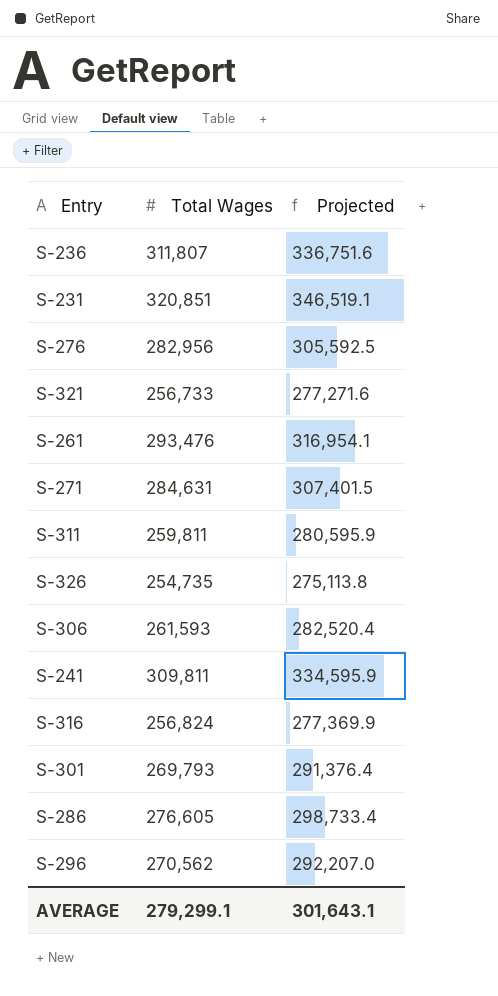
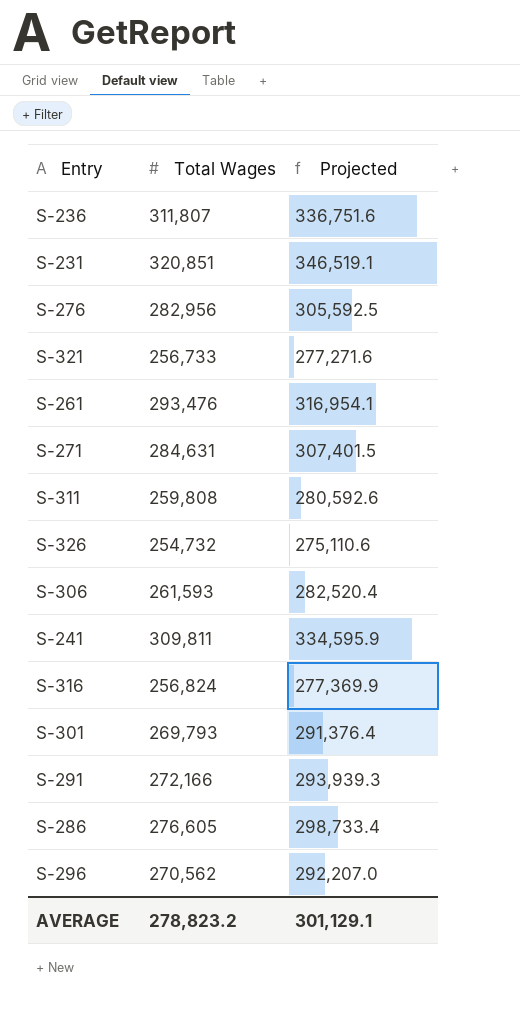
S-311 | Total Wages: 259,811 -> 259,808
S-311 | Projected: 280,595.9 -> 280,592.6
S-326 | Total Wages: 254,735 -> 254,732
S-326 | Projected: 275,113.8 -> 275,110.6
row S-291: none -> 272,166 | 293,939.3
AVERAGE | Total Wages: 279,299.1 -> 278,823.2
AVERAGE | Projected: 301,643.1 -> 301,129.1

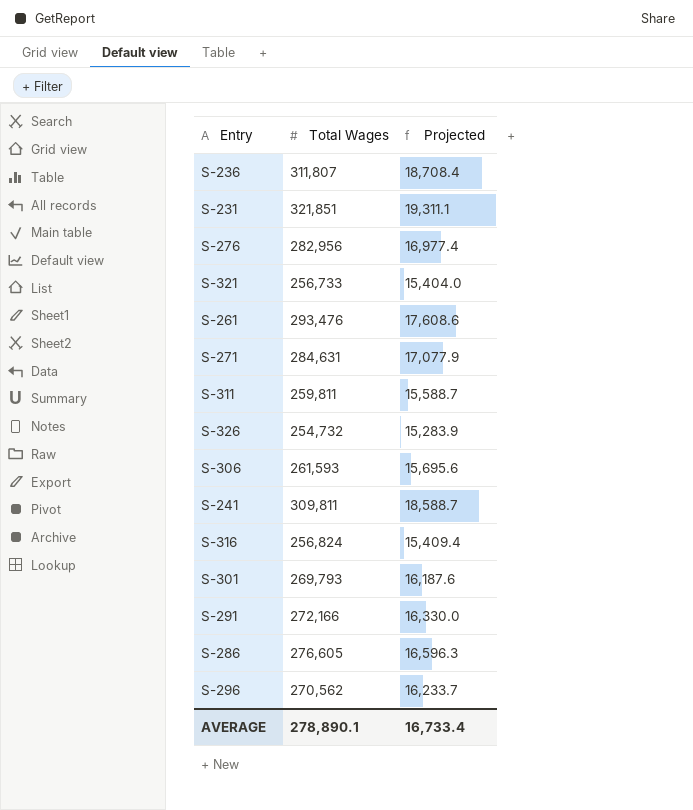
column Projected | formula: [Total Wages] * 1.08 -> [Total Wages] * 0.06
S-231 | Total Wages: 320,851 -> 321,851
S-311 | Total Wages: 259,808 -> 259,811
AVERAGE | Total Wages: 278,823.2 -> 278,890.1
AVERAGE | Projected: 301,129.1 -> 16,733.4

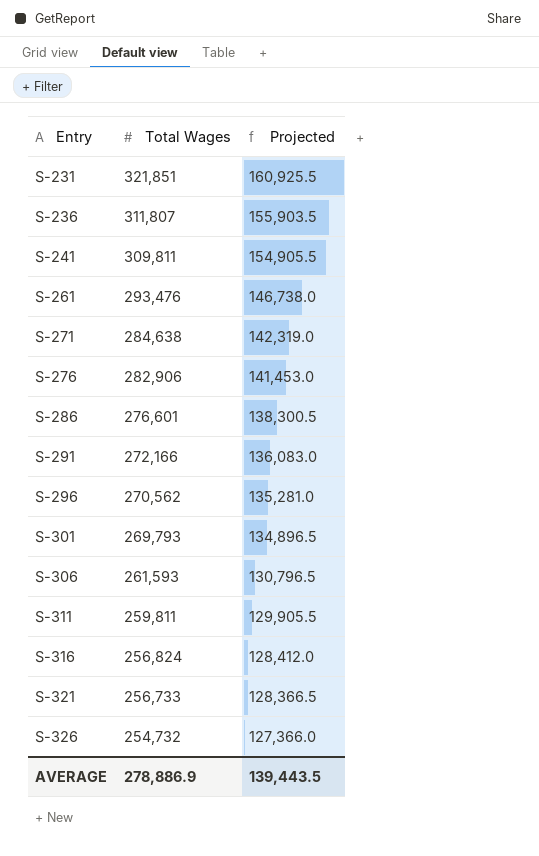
row order: none -> Entry ascending
column Projected | formula: [Total Wages] * 0.06 -> [Total Wages] * 0.5
S-271 | Total Wages: 284,631 -> 284,638
S-276 | Total Wages: 282,956 -> 282,906
S-286 | Total Wages: 276,605 -> 276,601
AVERAGE | Total Wages: 278,890.1 -> 278,886.9
AVERAGE | Projected: 16,733.4 -> 139,443.5

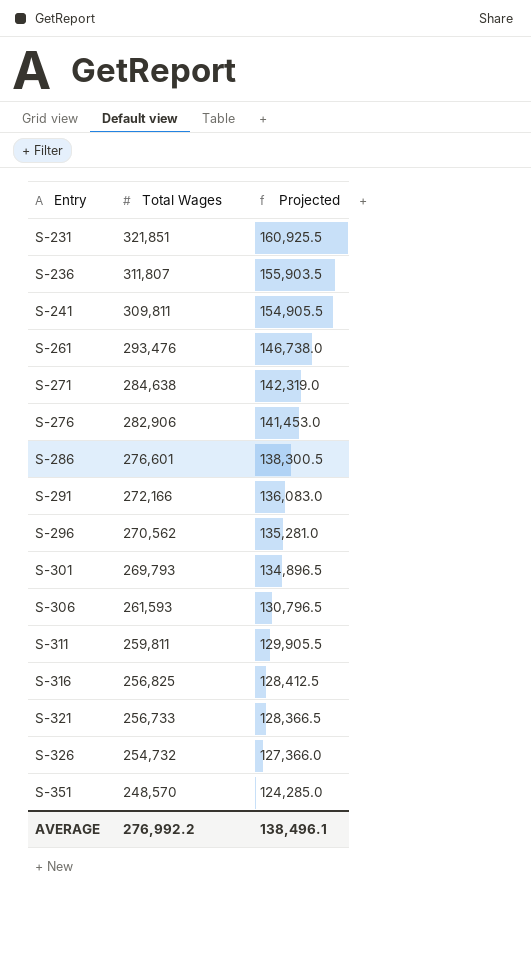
S-316 | Total Wages: 256,824 -> 256,825
S-316 | Projected: 128,412.0 -> 128,412.5
row S-351: none -> 248,570 | 124,285.0
AVERAGE | Total Wages: 278,886.9 -> 276,992.2
AVERAGE | Projected: 139,443.5 -> 138,496.1

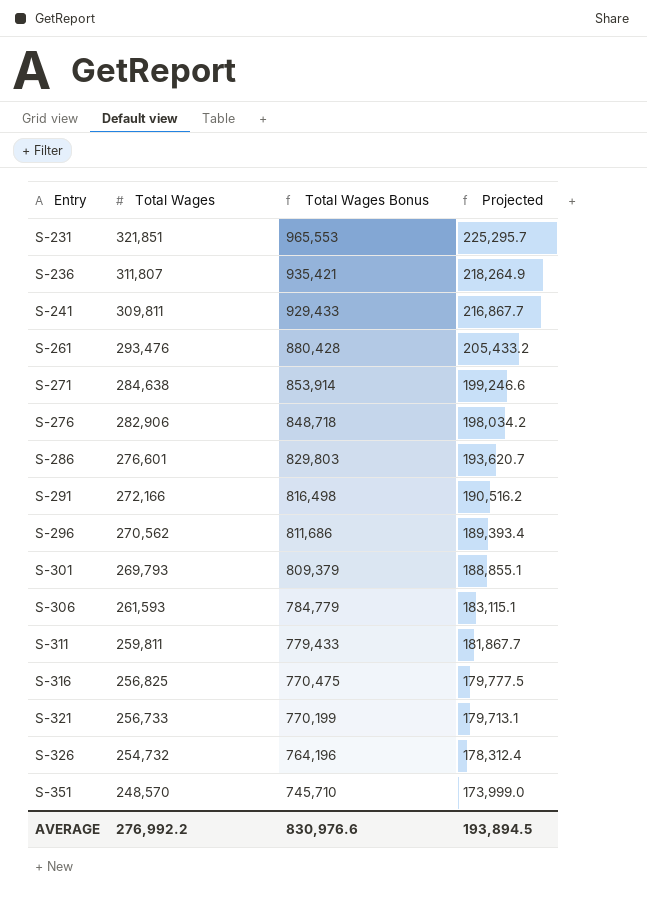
column Total Wages Bonus | formula: none -> [Total Wages] * 3
column Projected | formula: [Total Wages] * 0.5 -> [Total Wages] * 0.7
AVERAGE | Projected: 138,496.1 -> 193,894.5

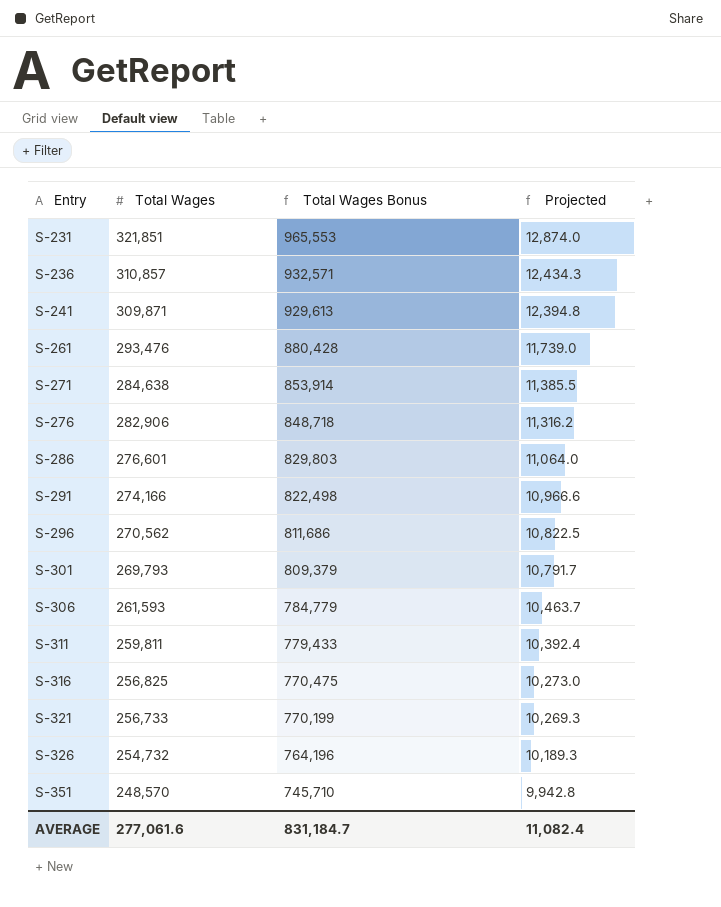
column Projected | formula: [Total Wages] * 0.7 -> [Total Wages] * 0.04
S-236 | Total Wages: 311,807 -> 310,857
S-236 | Total Wages Bonus: 935,421 -> 932,571
S-241 | Total Wages: 309,811 -> 309,871
S-241 | Total Wages Bonus: 929,433 -> 929,613
S-291 | Total Wages: 272,166 -> 274,166
S-291 | Total Wages Bonus: 816,498 -> 822,498
AVERAGE | Total Wages: 276,992.2 -> 277,061.6
AVERAGE | Total Wages Bonus: 830,976.6 -> 831,184.7
AVERAGE | Projected: 193,894.5 -> 11,082.4

